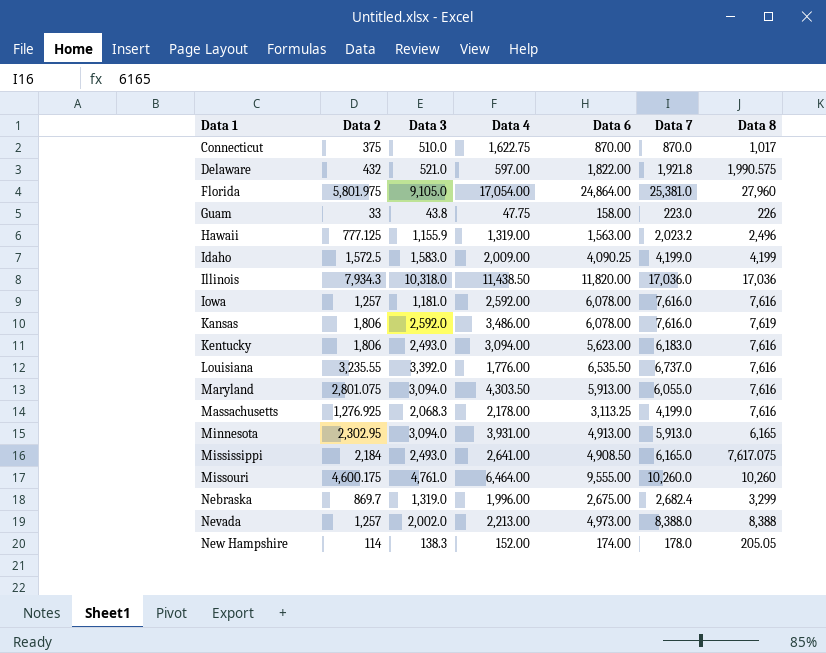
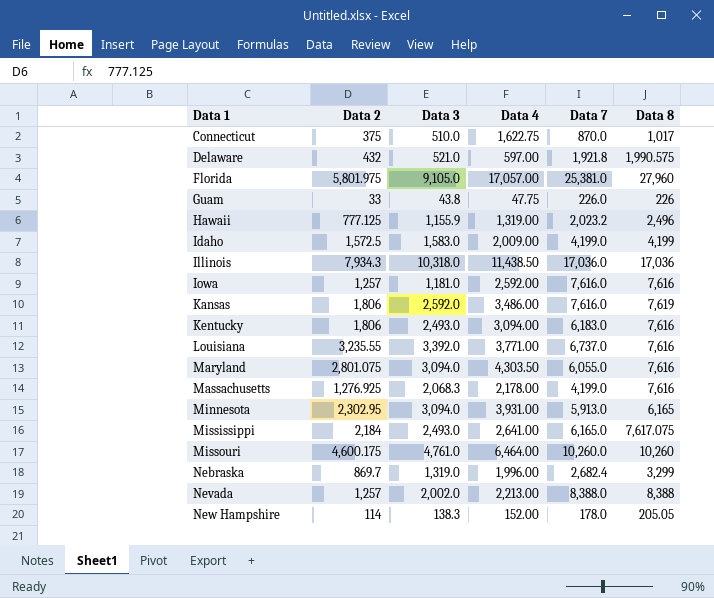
column Data 6 | position: 5 -> none
Florida | Data 4: 17,054.00 -> 17,057.00
Guam | Data 7: 223.0 -> 226.0
Louisiana | Data 4: 1,776.00 -> 3,771.00

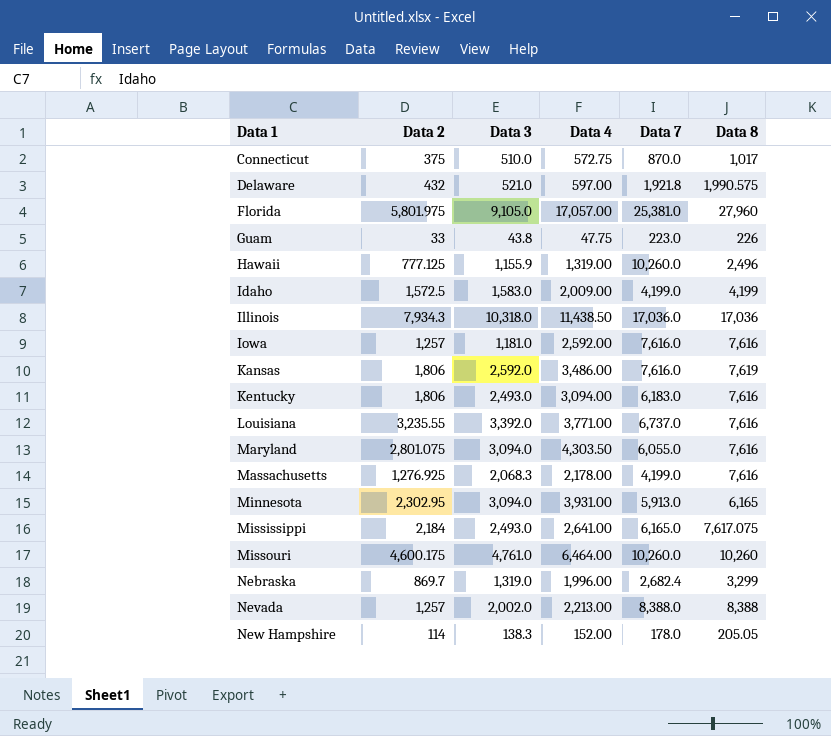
Connecticut | Data 4: 1,622.75 -> 572.75
Guam | Data 7: 226.0 -> 223.0
Hawaii | Data 7: 2,023.2 -> 10,260.0

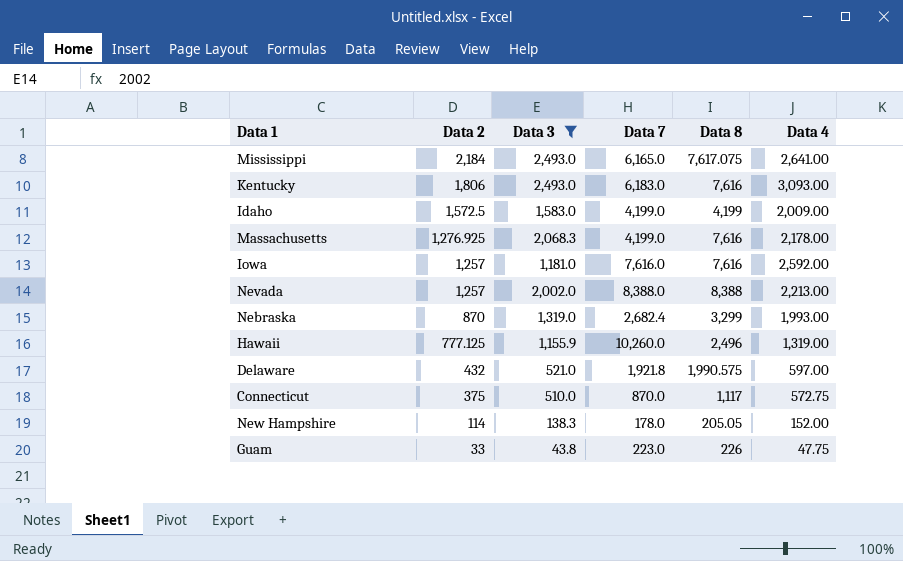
filter: none -> Data 3 <= 2,493.0
row order: Data 1 ascending -> Data 2 descending
column Data 4 | position: 4 -> 6
Kentucky | Data 4: 3,094.00 -> 3,093.00
Nebraska | Data 2: 869.7 -> 870
Nebraska | Data 4: 1,996.00 -> 1,993.00
Connecticut | Data 8: 1,017 -> 1,117

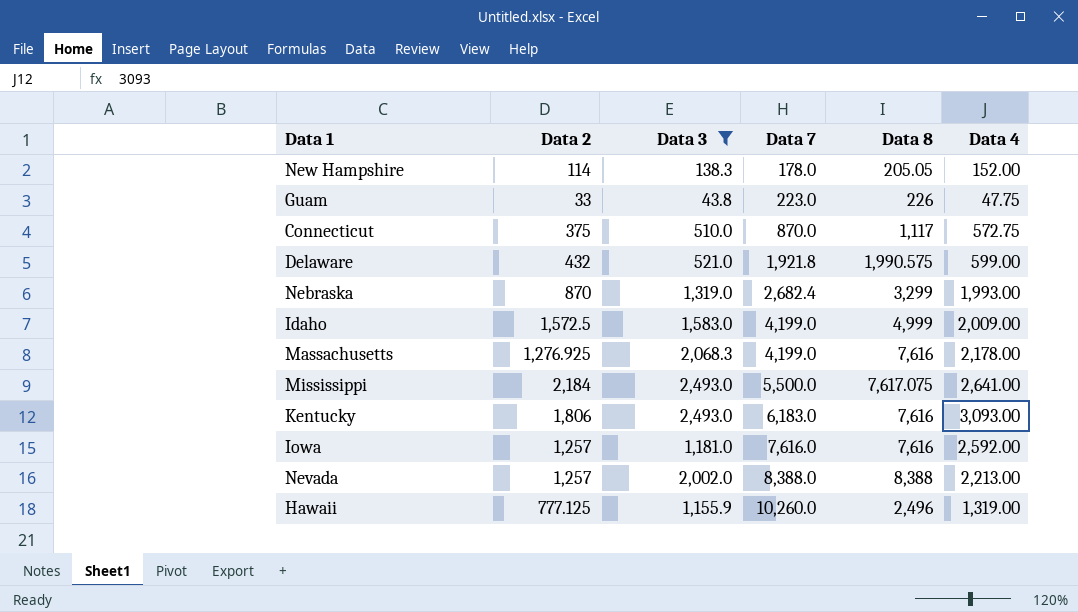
row order: Data 2 descending -> Data 7 ascending
Delaware | Data 4: 597.00 -> 599.00
Idaho | Data 8: 4,199 -> 4,999
Mississippi | Data 7: 6,165.0 -> 5,500.0

